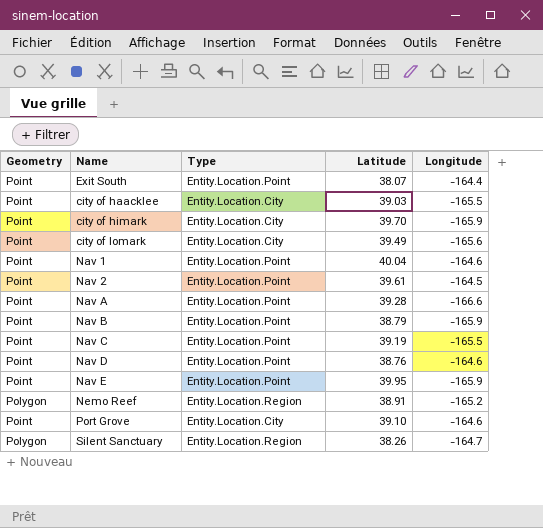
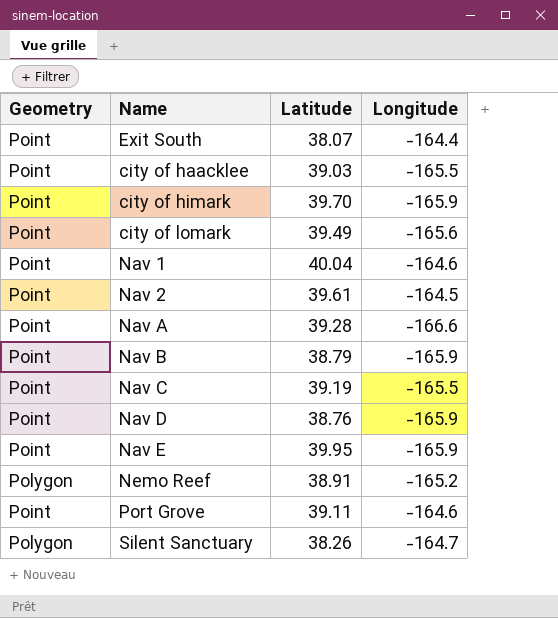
column Type | position: 3 -> none
Nav D | Longitude: -164.6 -> -165.9
Port Grove | Latitude: 39.10 -> 39.11

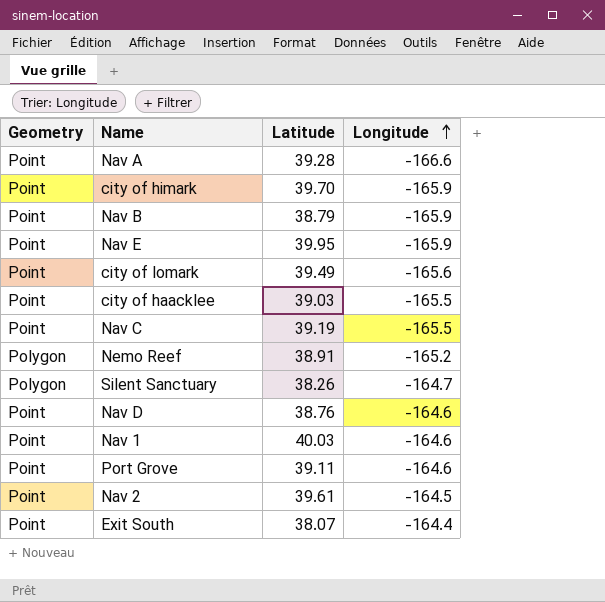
row order: none -> Longitude ascending
Nav D | Longitude: -165.9 -> -164.6
Nav 1 | Latitude: 40.04 -> 40.03

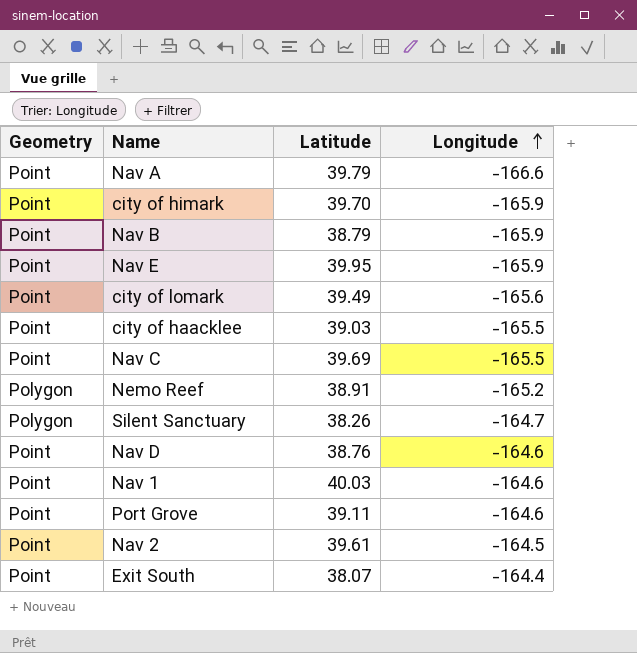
Nav A | Latitude: 39.28 -> 39.79
Nav C | Latitude: 39.19 -> 39.69

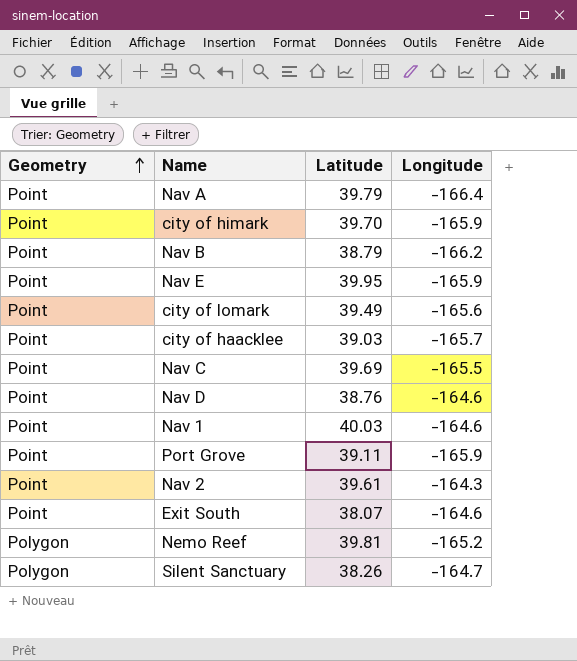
row order: Longitude ascending -> Geometry ascending
Nav A | Longitude: -166.6 -> -166.4
Nav B | Longitude: -165.9 -> -166.2
city of haacklee | Longitude: -165.5 -> -165.7
Port Grove | Longitude: -164.6 -> -165.9
Nav 2 | Longitude: -164.5 -> -164.3
Exit South | Longitude: -164.4 -> -164.6
Nemo Reef | Latitude: 38.91 -> 39.81

